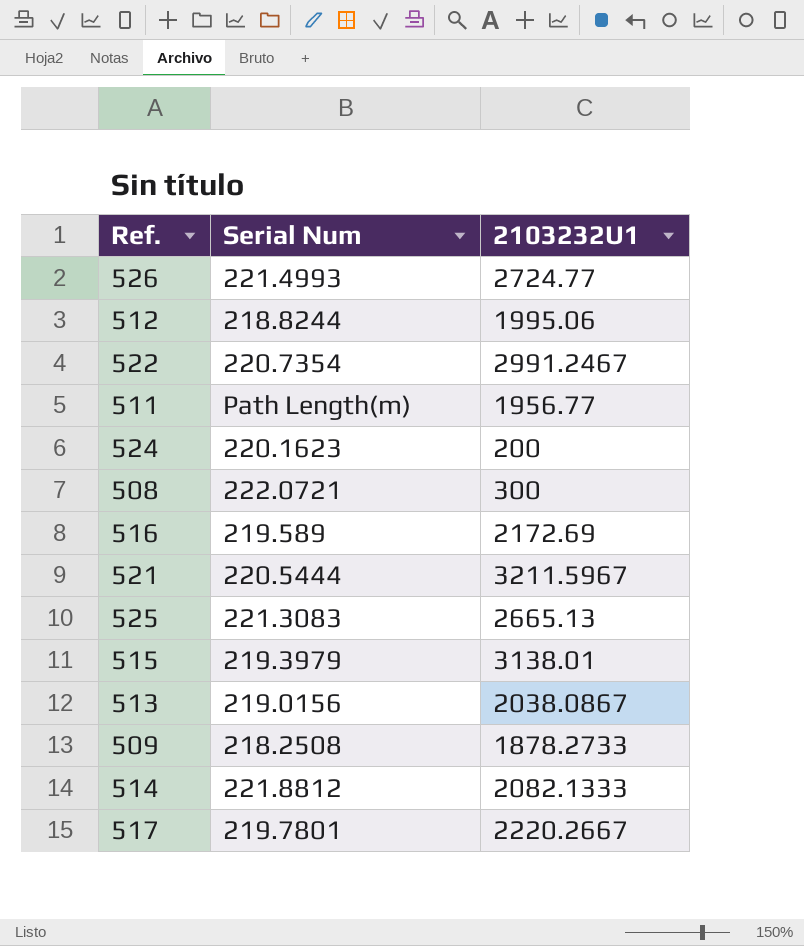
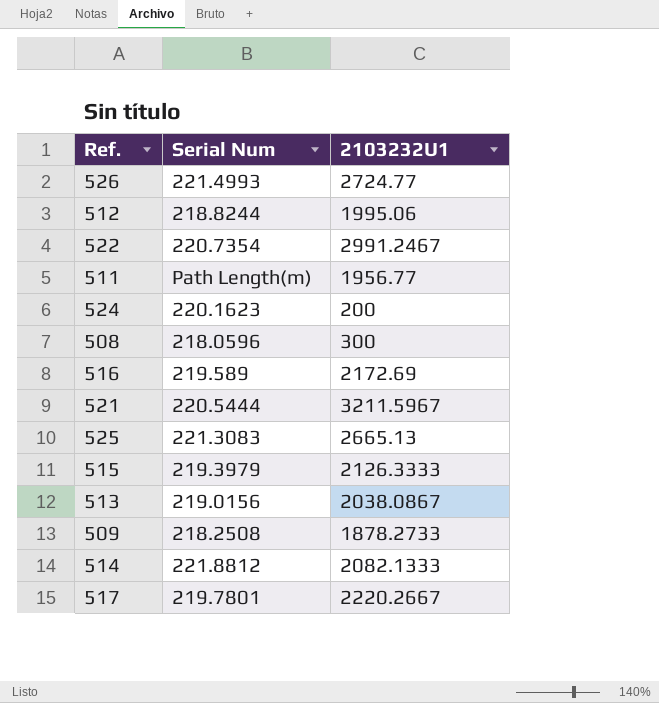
508 | Serial Num: 222.0721 -> 218.0596
515 | 2103232U1: 3138.01 -> 2126.3333

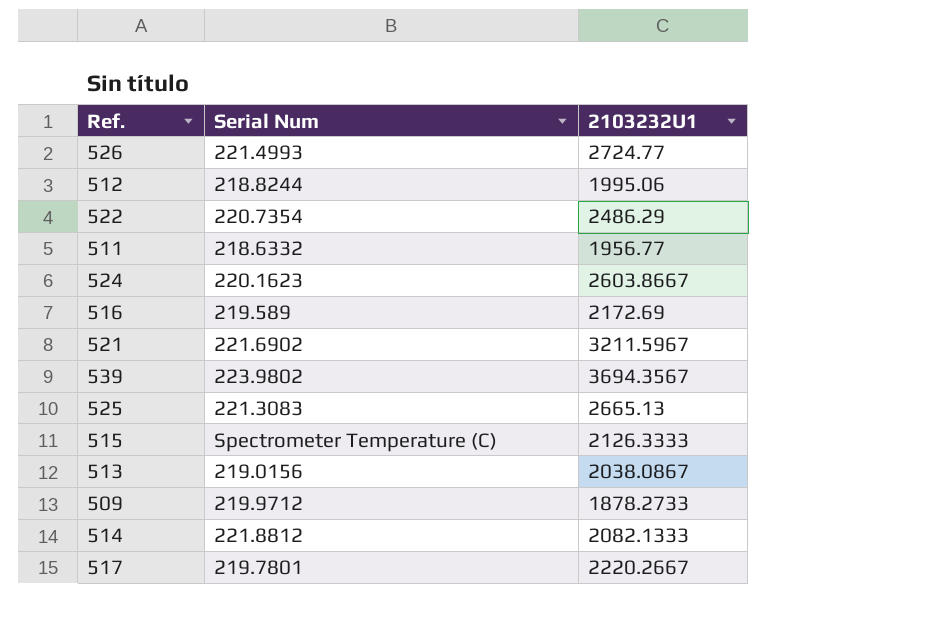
row 508: 218.0596 | 300 -> none
522 | 2103232U1: 2991.2467 -> 2486.29
511 | Serial Num: Path Length(m) -> 218.6332
524 | 2103232U1: 200 -> 2603.8667
521 | Serial Num: 220.5444 -> 221.6902
row 539: none -> 223.9802 | 3694.3567
515 | Serial Num: 219.3979 -> Spectrometer Temperature (C)
509 | Serial Num: 218.2508 -> 219.9712

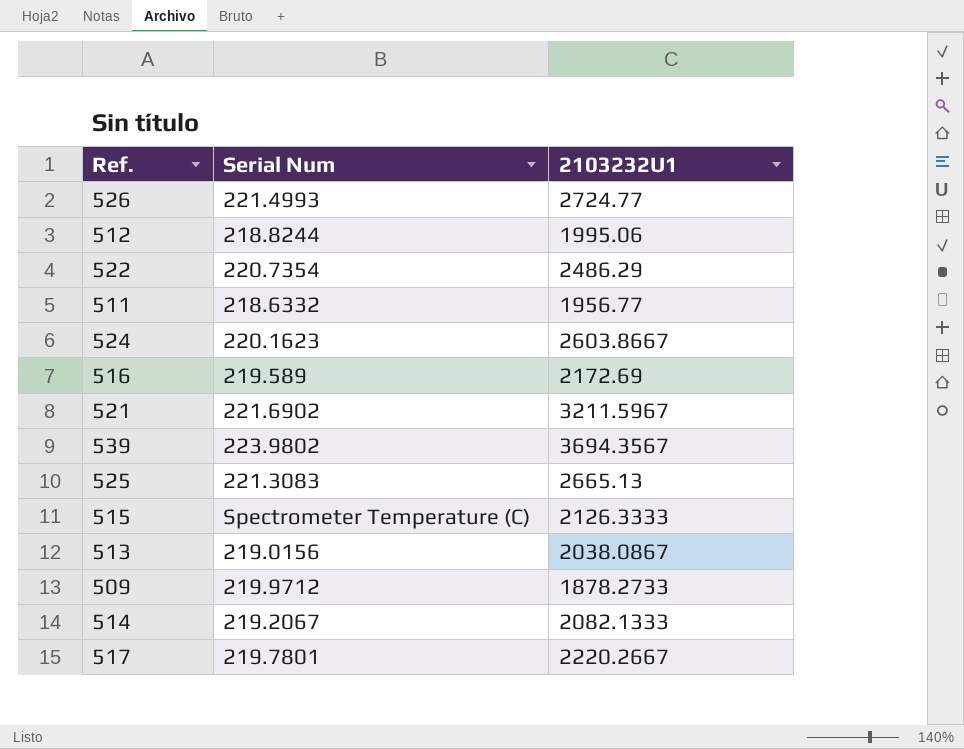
514 | Serial Num: 221.8812 -> 219.2067

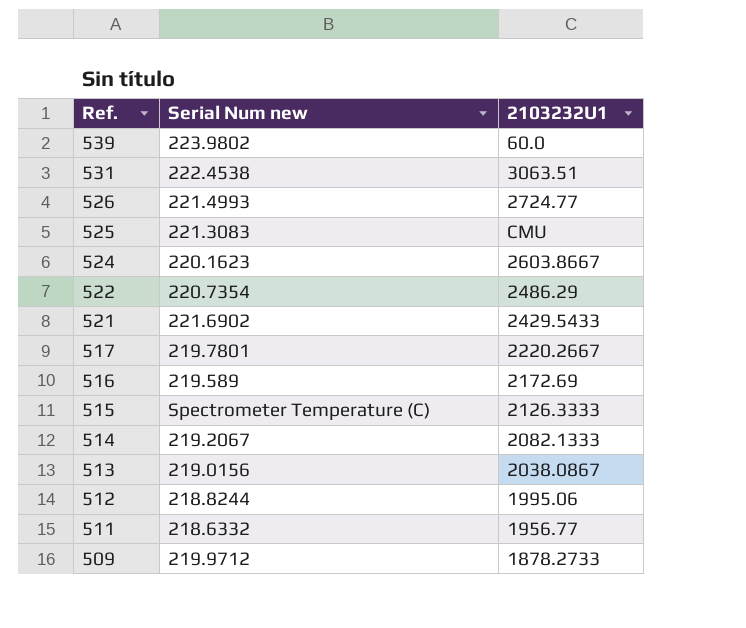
row order: none -> Ref. descending
column name: Serial Num -> Serial Num new
539 | 2103232U1: 3694.3567 -> 60.0
row 531: none -> 222.4538 | 3063.51
525 | 2103232U1: 2665.13 -> CMU
521 | 2103232U1: 3211.5967 -> 2429.5433

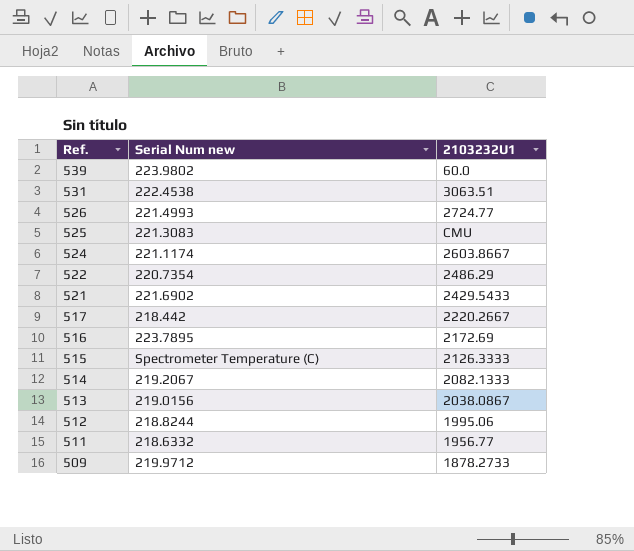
524 | Serial Num new: 220.1623 -> 221.1174
517 | Serial Num new: 219.7801 -> 218.442
516 | Serial Num new: 219.589 -> 223.7895

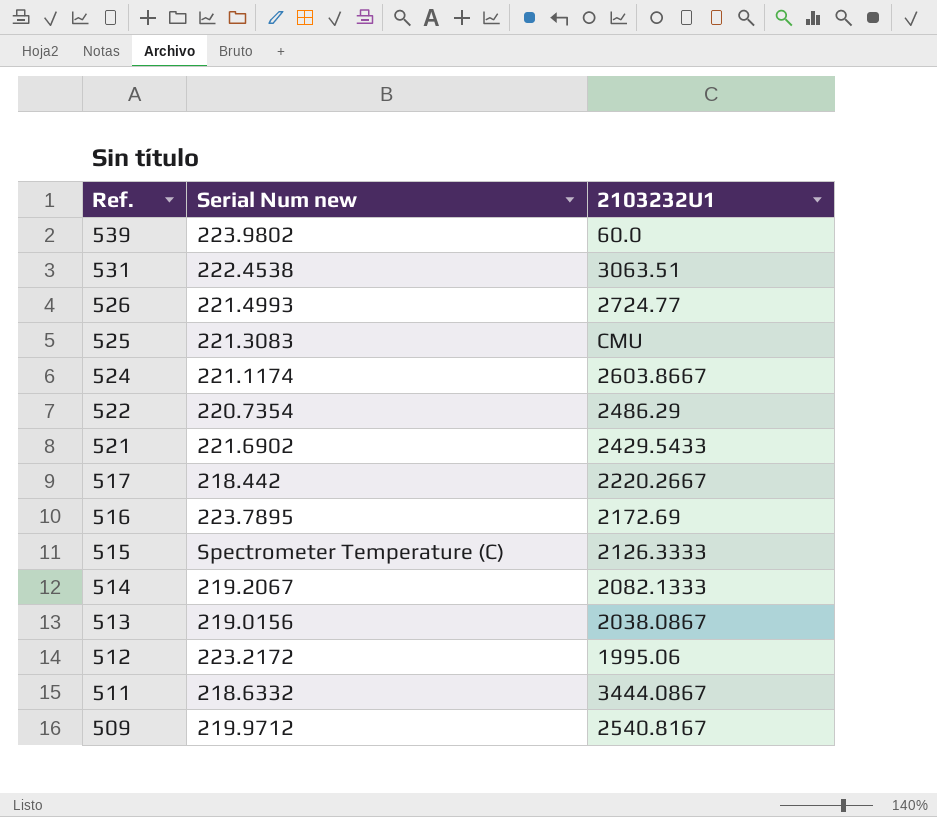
512 | Serial Num new: 218.8244 -> 223.2172
511 | 2103232U1: 1956.77 -> 3444.0867
509 | 2103232U1: 1878.2733 -> 2540.8167

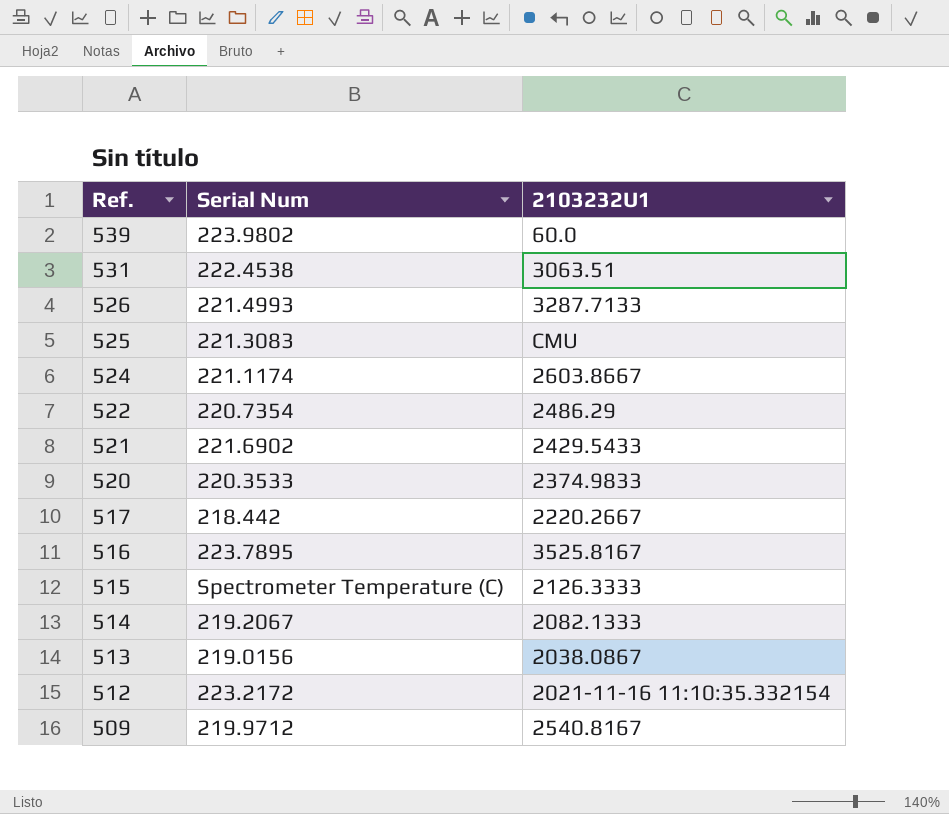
column name: Serial Num new -> Serial Num
row 511: 218.6332 | 3444.0867 -> none
526 | 2103232U1: 2724.77 -> 3287.7133
row 520: none -> 220.3533 | 2374.9833
516 | 2103232U1: 2172.69 -> 3525.8167
512 | 2103232U1: 1995.06 -> 2021-11-16 11:10:35.332154

